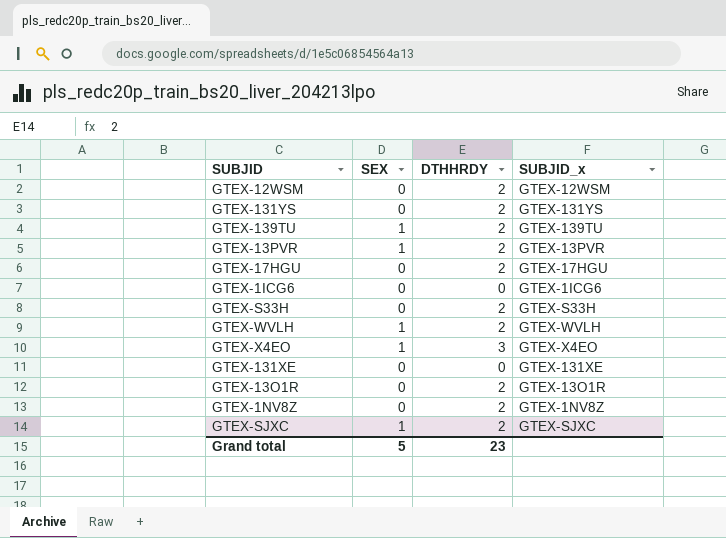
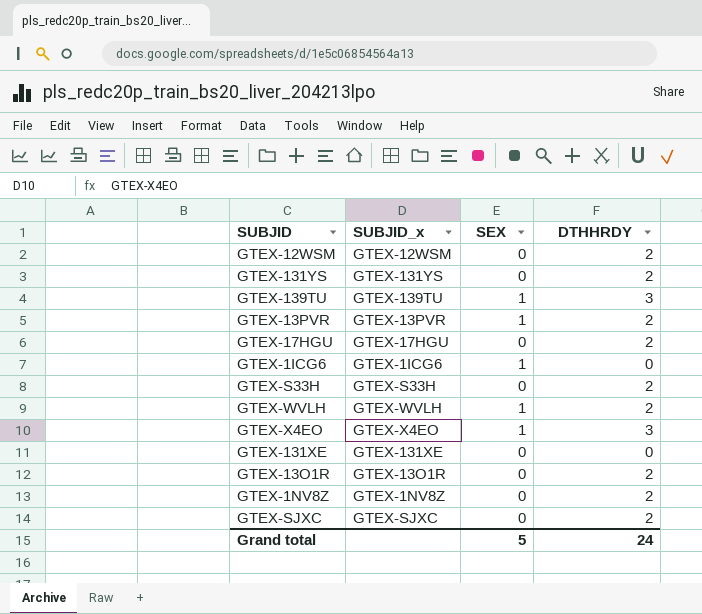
column SUBJID_x | position: 4 -> 2
GTEX-139TU | DTHHRDY: 2 -> 3
GTEX-1ICG6 | SEX: 0 -> 1
GTEX-SJXC | SEX: 1 -> 0
Grand total | DTHHRDY: 23 -> 24

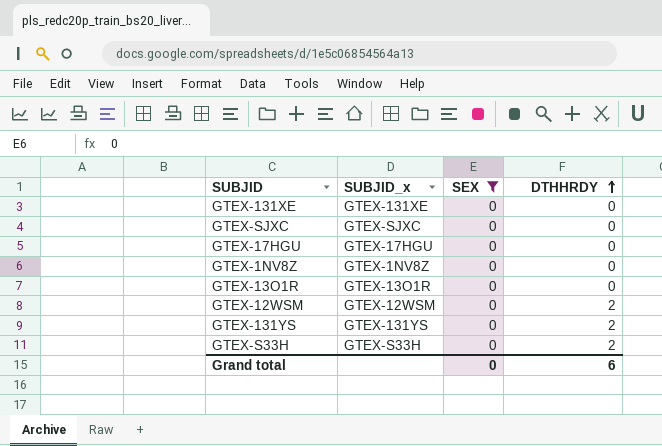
filter: none -> SEX = 0
row order: none -> DTHHRDY ascending
GTEX-SJXC | DTHHRDY: 2 -> 0
GTEX-17HGU | DTHHRDY: 2 -> 0
GTEX-1NV8Z | DTHHRDY: 2 -> 0
GTEX-13O1R | DTHHRDY: 2 -> 0
Grand total | SEX: 5 -> 0
Grand total | DTHHRDY: 24 -> 6

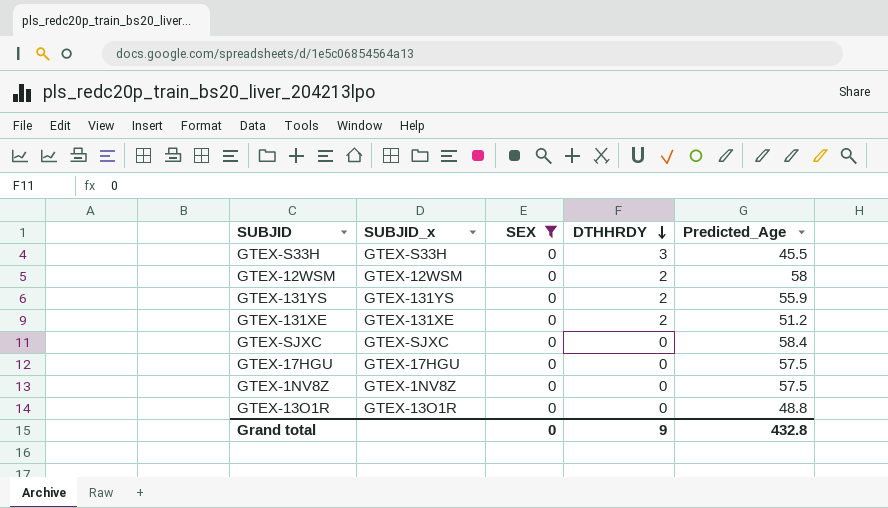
row order: DTHHRDY ascending -> DTHHRDY descending
column Predicted_Age | position: none -> 5
GTEX-S33H | DTHHRDY: 2 -> 3
GTEX-131XE | DTHHRDY: 0 -> 2
Grand total | DTHHRDY: 6 -> 9

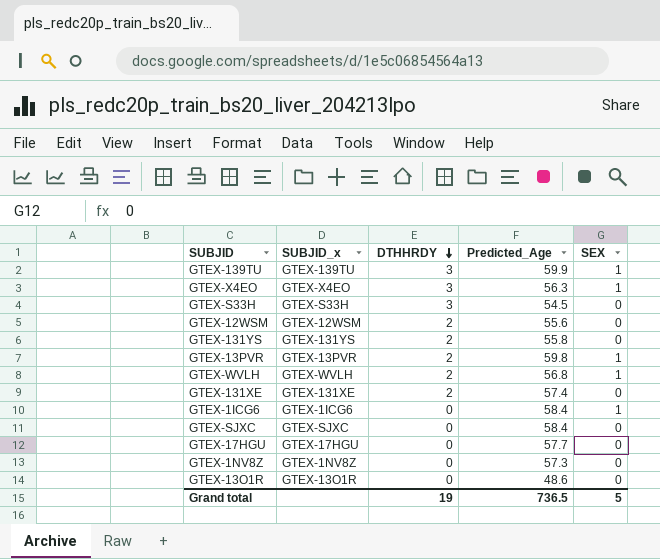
filter: SEX = 0 -> none
column SEX | position: 3 -> 5
GTEX-S33H | Predicted_Age: 45.5 -> 54.5
GTEX-12WSM | Predicted_Age: 58 -> 55.6
GTEX-131YS | Predicted_Age: 55.9 -> 55.8
GTEX-131XE | Predicted_Age: 51.2 -> 57.4
GTEX-17HGU | Predicted_Age: 57.5 -> 57.7
GTEX-1NV8Z | Predicted_Age: 57.5 -> 57.3
GTEX-13O1R | Predicted_Age: 48.8 -> 48.6
Grand total | DTHHRDY: 9 -> 19
Grand total | Predicted_Age: 432.8 -> 736.5
Grand total | SEX: 0 -> 5

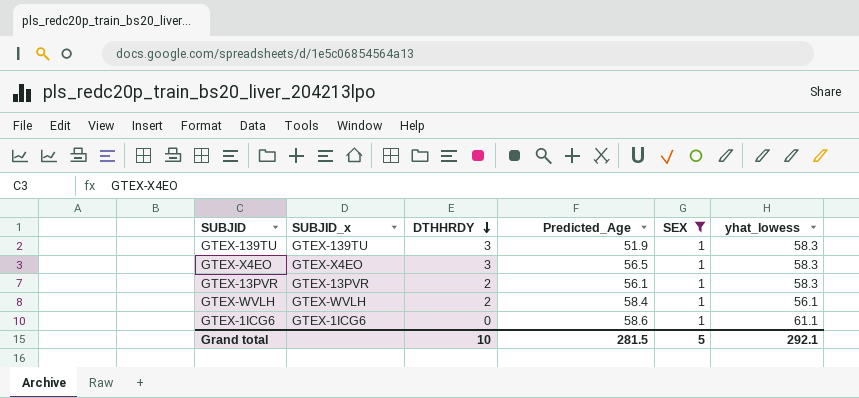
filter: none -> SEX = 1
column yhat_lowess | position: none -> 6
GTEX-139TU | Predicted_Age: 59.9 -> 51.9
GTEX-X4EO | Predicted_Age: 56.3 -> 56.5
GTEX-13PVR | Predicted_Age: 59.8 -> 56.1
GTEX-WVLH | Predicted_Age: 56.8 -> 58.4
GTEX-1ICG6 | Predicted_Age: 58.4 -> 58.6
Grand total | DTHHRDY: 19 -> 10
Grand total | Predicted_Age: 736.5 -> 281.5

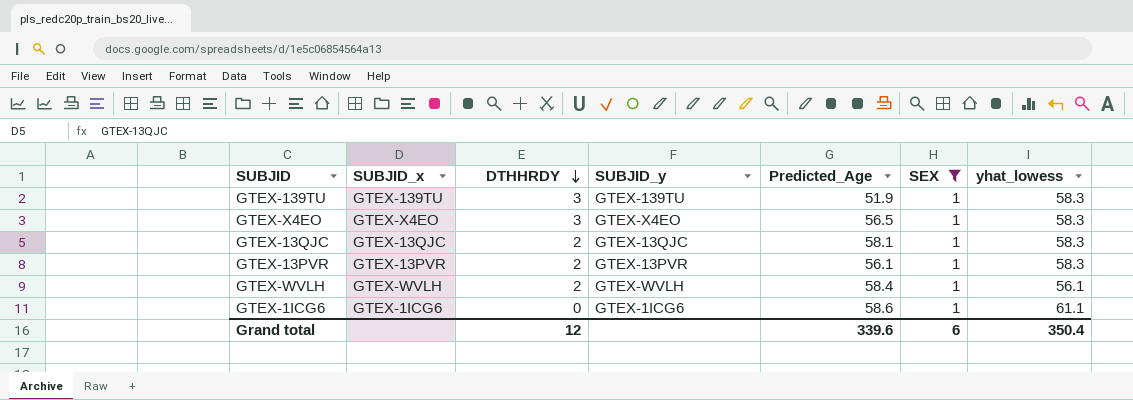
column SUBJID_y | position: none -> 4
row GTEX-13QJC: none -> GTEX-13QJC | 2 | GTEX-13QJC | 58.1 | 1 | 58.3
Grand total | DTHHRDY: 10 -> 12
Grand total | Predicted_Age: 281.5 -> 339.6
Grand total | SEX: 5 -> 6
Grand total | yhat_lowess: 292.1 -> 350.4

